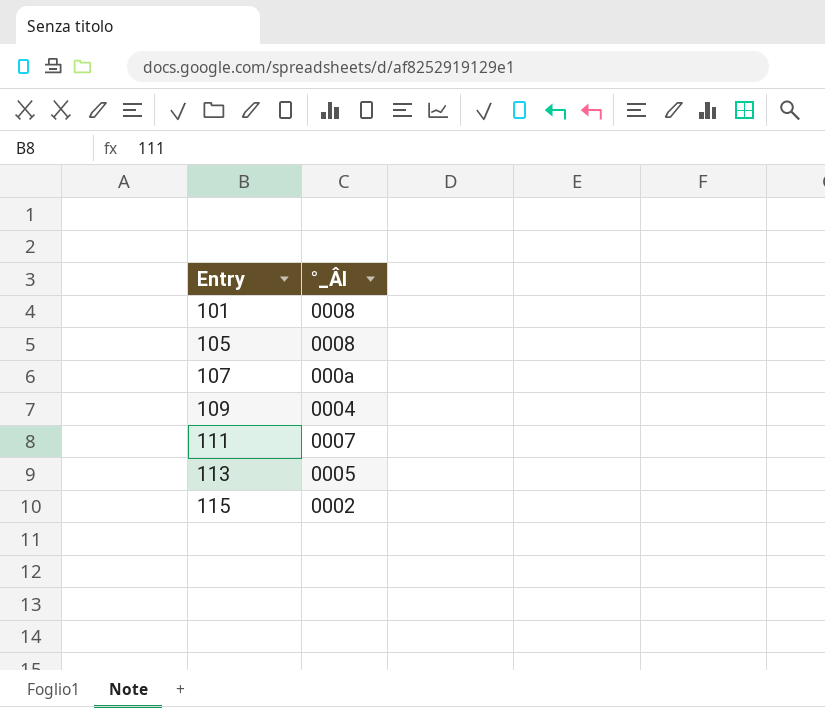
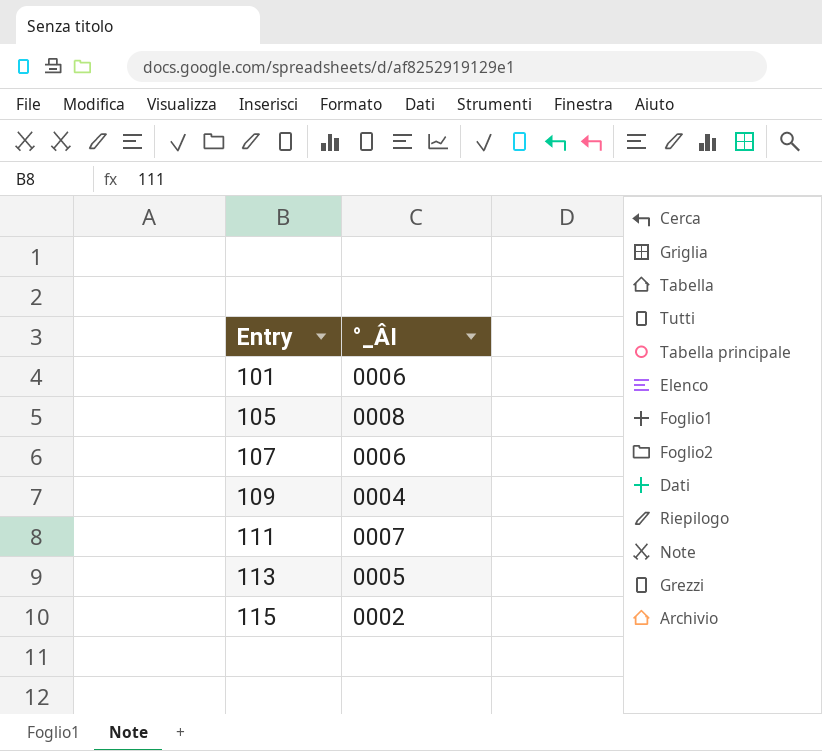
101 | °_ÂI: 0008 -> 0006
107 | °_ÂI: 000a -> 0006

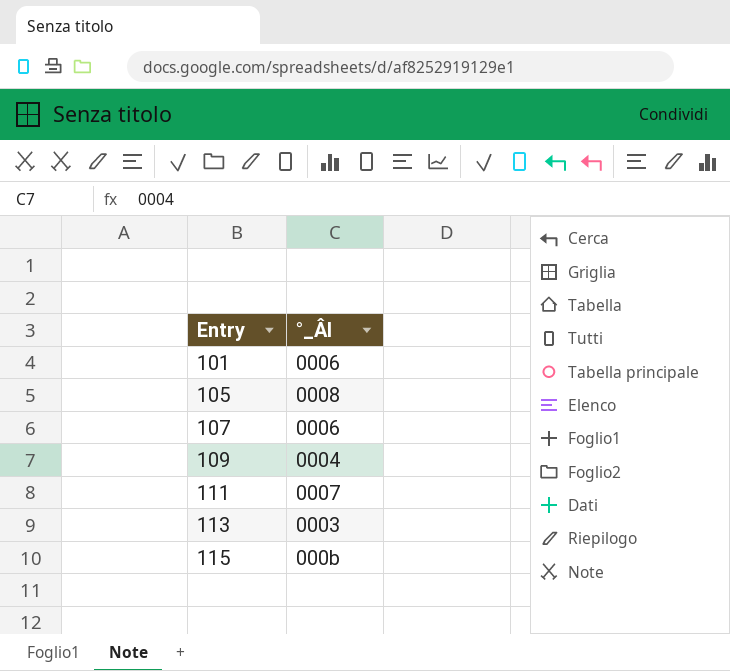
113 | °_ÂI: 0005 -> 0003
115 | °_ÂI: 0002 -> 000b

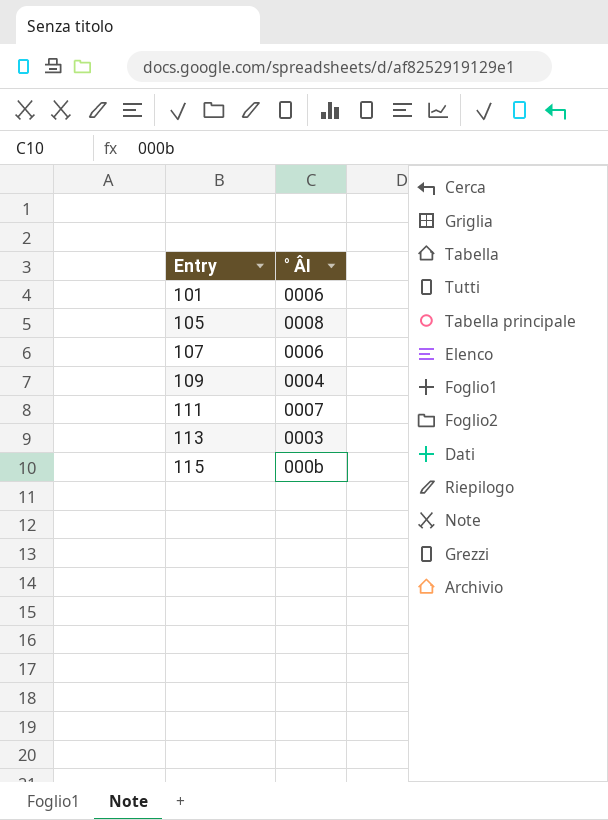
column name: °_ÂI -> ° ÂI

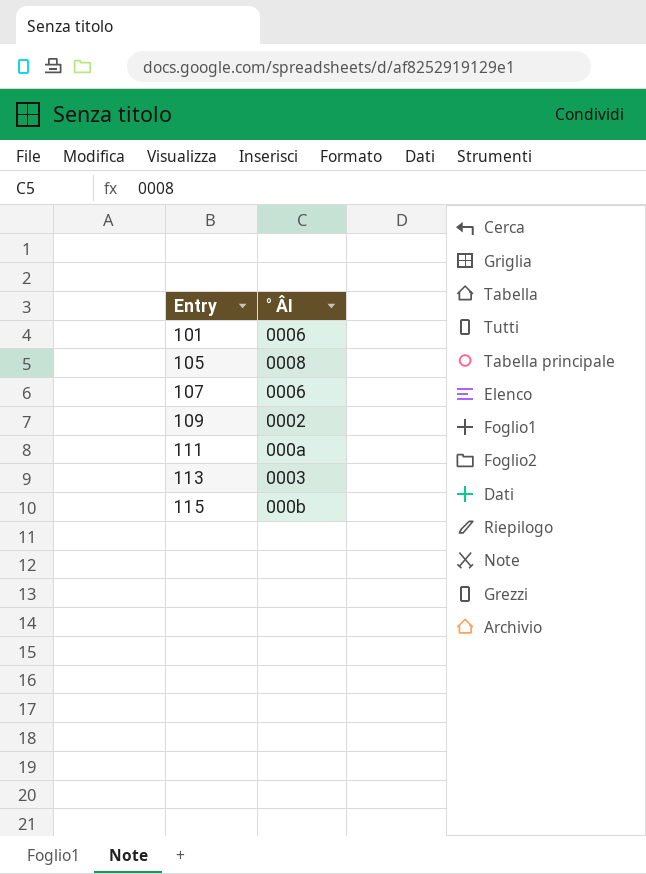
109 | ° ÂI: 0004 -> 0002
111 | ° ÂI: 0007 -> 000a

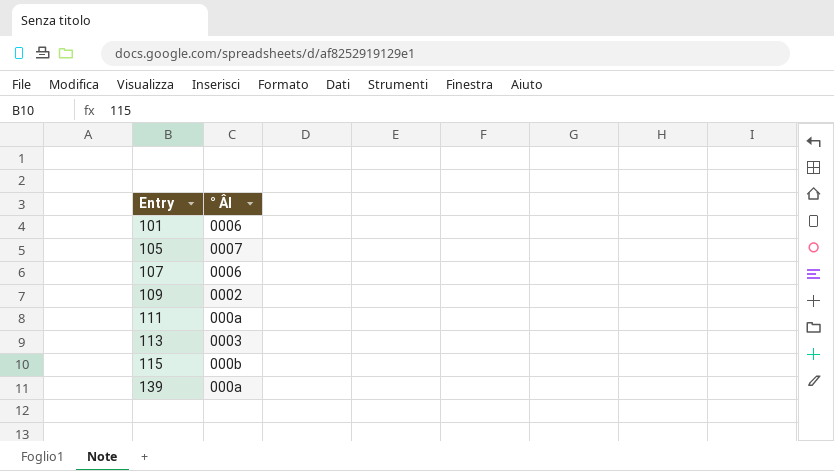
105 | ° ÂI: 0008 -> 0007
row 139: none -> 000a

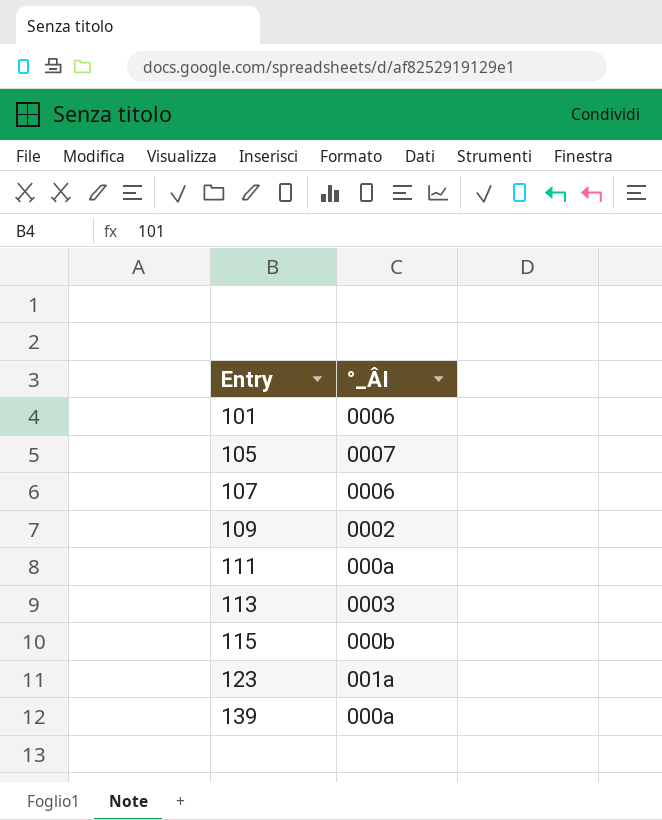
column name: ° ÂI -> °_ÂI
row 123: none -> 001a

